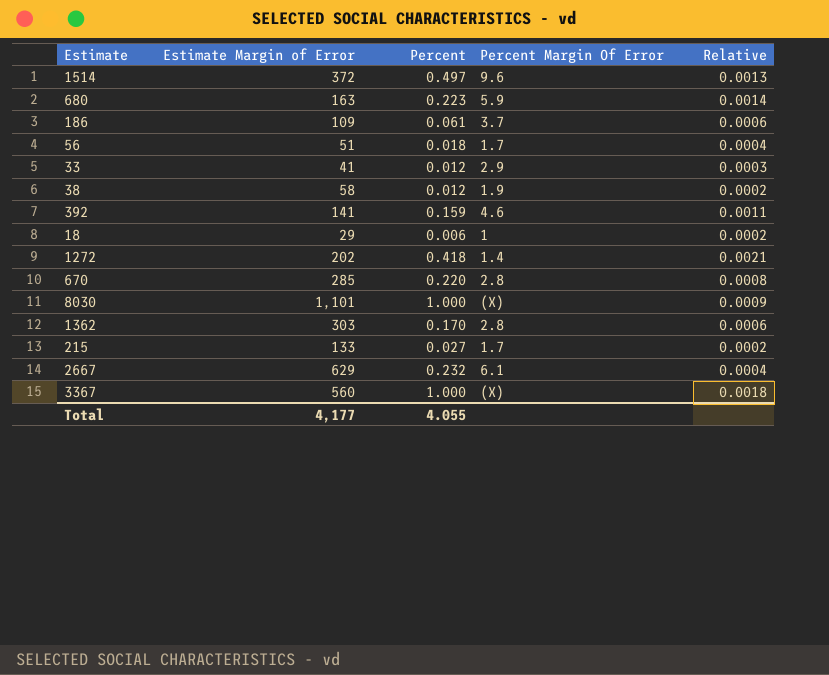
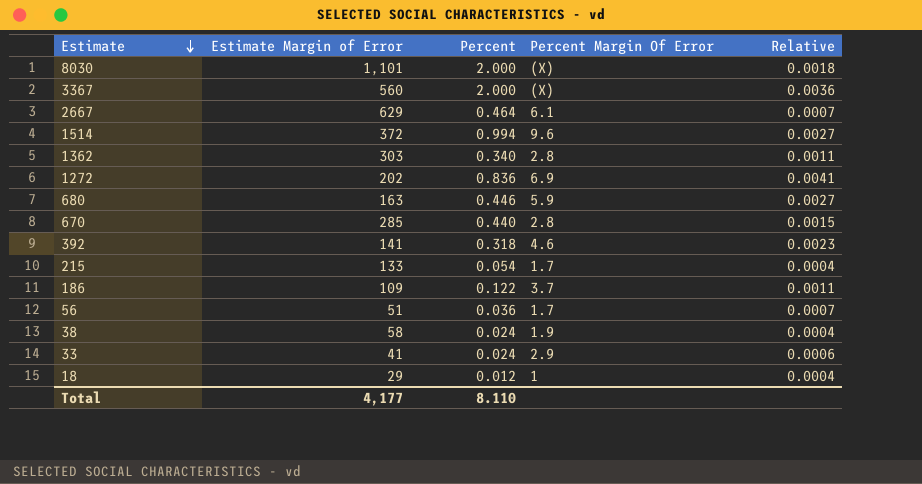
row order: none -> Estimate descending
8030 | Percent: 1.000 -> 2.000
8030 | Relative: 0.0009 -> 0.0018
3367 | Percent: 1.000 -> 2.000
3367 | Relative: 0.0018 -> 0.0036
2667 | Percent: 0.232 -> 0.464
2667 | Relative: 0.0004 -> 0.0007
1514 | Percent: 0.497 -> 0.994
1514 | Relative: 0.0013 -> 0.0027
1362 | Percent: 0.170 -> 0.340
1362 | Relative: 0.0006 -> 0.0011
1272 | Percent: 0.418 -> 0.836
1272 | Percent Margin Of Error: 1.4 -> 6.9
1272 | Relative: 0.0021 -> 0.0041
680 | Percent: 0.223 -> 0.446
680 | Relative: 0.0014 -> 0.0027
670 | Percent: 0.220 -> 0.440
670 | Relative: 0.0008 -> 0.0015
392 | Percent: 0.159 -> 0.318
392 | Relative: 0.0011 -> 0.0023
215 | Percent: 0.027 -> 0.054
215 | Relative: 0.0002 -> 0.0004
186 | Percent: 0.061 -> 0.122
186 | Relative: 0.0006 -> 0.0011
56 | Percent: 0.018 -> 0.036
56 | Relative: 0.0004 -> 0.0007
38 | Percent: 0.012 -> 0.024
38 | Relative: 0.0002 -> 0.0004
33 | Percent: 0.012 -> 0.024
33 | Relative: 0.0003 -> 0.0006
18 | Percent: 0.006 -> 0.012
18 | Relative: 0.0002 -> 0.0004
Total | Percent: 4.055 -> 8.110

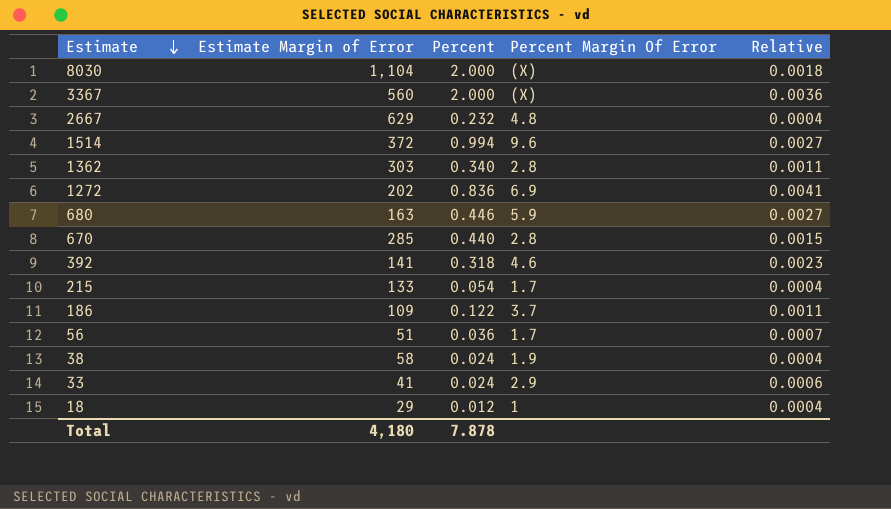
8030 | Estimate Margin of Error: 1,101 -> 1,104
2667 | Percent: 0.464 -> 0.232
2667 | Percent Margin Of Error: 6.1 -> 4.8
2667 | Relative: 0.0007 -> 0.0004
Total | Estimate Margin of Error: 4,177 -> 4,180
Total | Percent: 8.110 -> 7.878

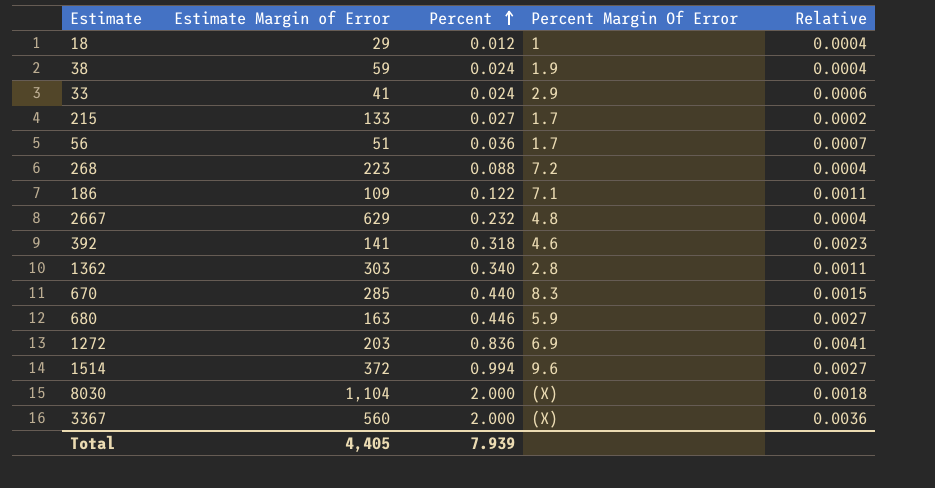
row order: Estimate descending -> Percent ascending
38 | Estimate Margin of Error: 58 -> 59
215 | Percent: 0.054 -> 0.027
215 | Relative: 0.0004 -> 0.0002
row 268: none -> 223 | 0.088 | 7.2 | 0.0004
186 | Percent Margin Of Error: 3.7 -> 7.1
670 | Percent Margin Of Error: 2.8 -> 8.3
1272 | Estimate Margin of Error: 202 -> 203
Total | Estimate Margin of Error: 4,180 -> 4,405
Total | Percent: 7.878 -> 7.939

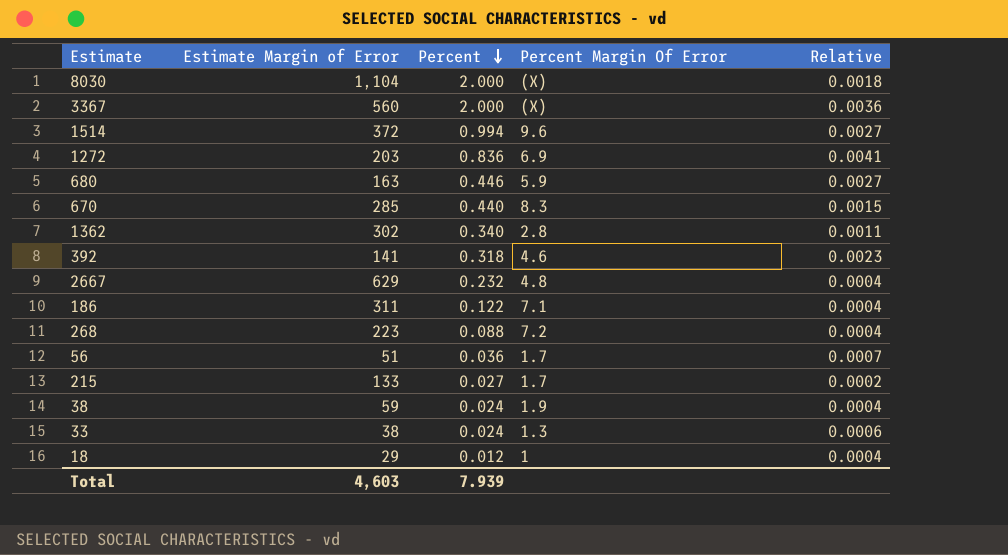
row order: Percent ascending -> Percent descending
1362 | Estimate Margin of Error: 303 -> 302
186 | Estimate Margin of Error: 109 -> 311
186 | Relative: 0.0011 -> 0.0004
33 | Estimate Margin of Error: 41 -> 38
33 | Percent Margin Of Error: 2.9 -> 1.3
Total | Estimate Margin of Error: 4,405 -> 4,603

